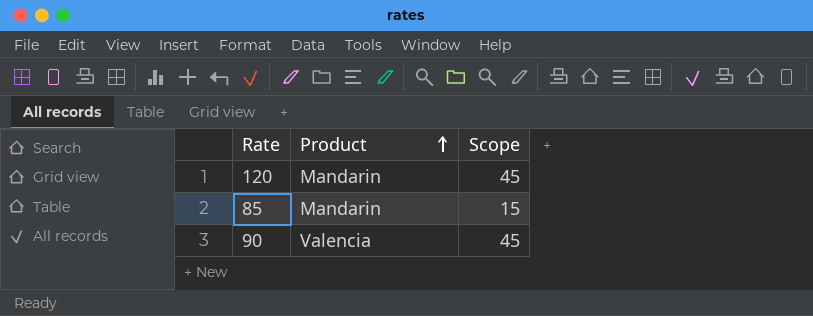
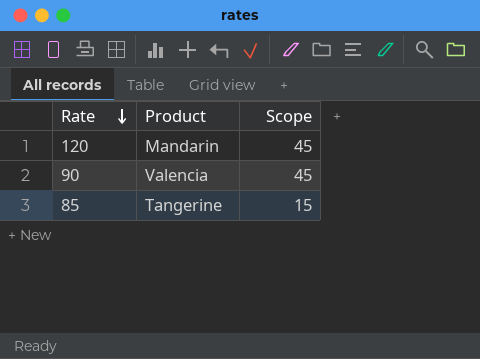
row order: Product ascending -> Rate descending
85 | Product: Mandarin -> Tangerine

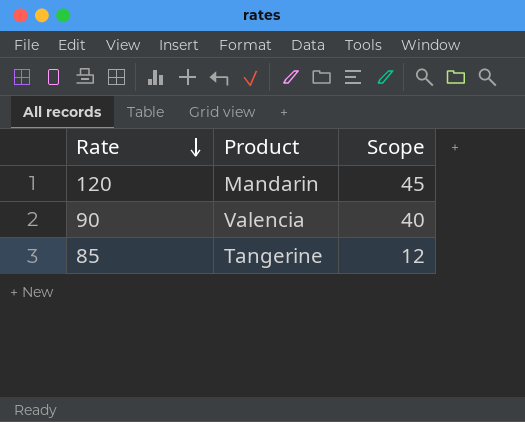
90 | Scope: 45 -> 40
85 | Scope: 15 -> 12

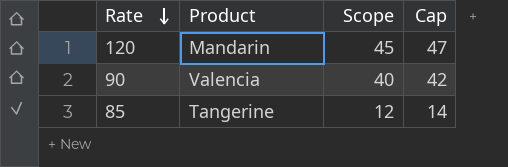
column Cap | formula: none -> [Scope] + 2

